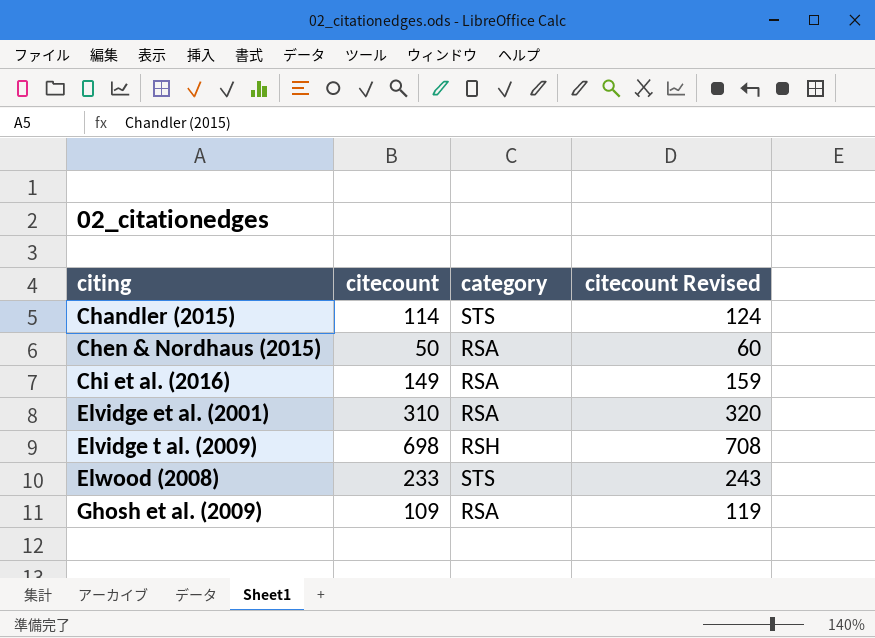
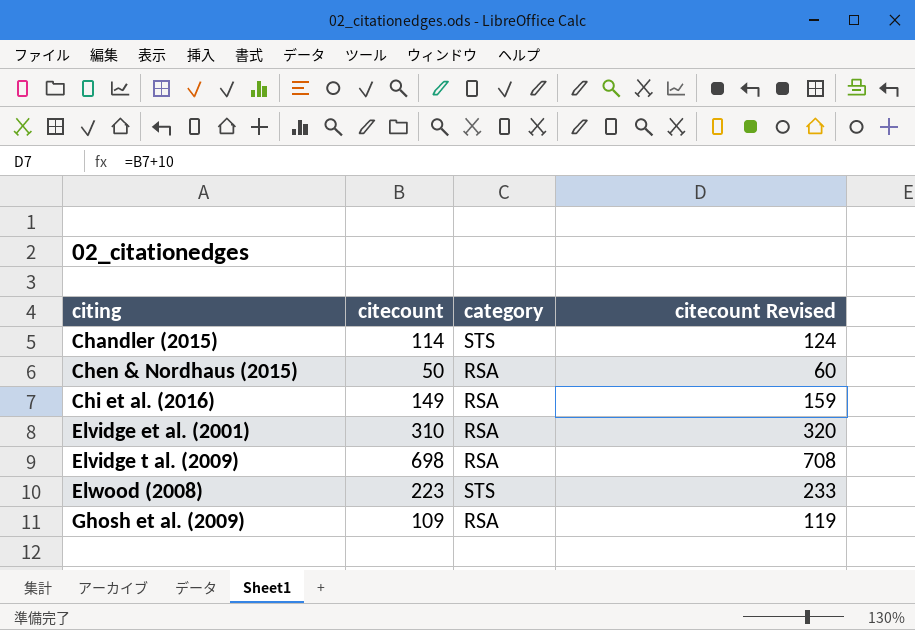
Elvidge t al. (2009) | category: RSH -> RSA
Elwood (2008) | citecount: 233 -> 223
Elwood (2008) | citecount Revised: 243 -> 233

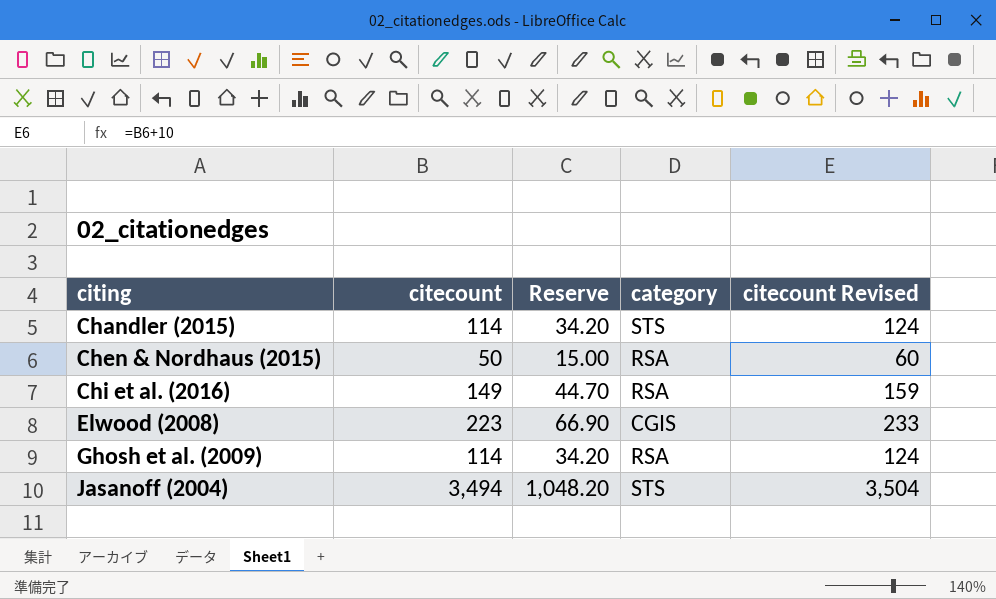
column Reserve | formula: none -> [citecount] * 0.3
row Elvidge et al. (2001): 310 | RSA | 320 -> none
row Elvidge t al. (2009): 698 | RSA | 708 -> none
Elwood (2008) | category: STS -> CGIS
Ghosh et al. (2009) | citecount: 109 -> 114
Ghosh et al. (2009) | citecount Revised: 119 -> 124
row Jasanoff (2004): none -> 3,494 | 1,048.20 | STS | 3,504

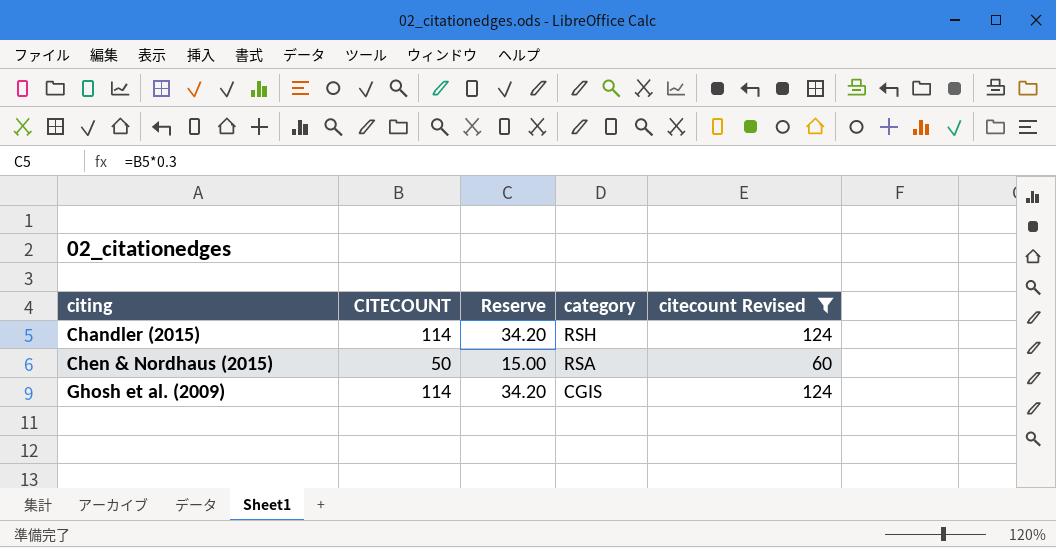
filter: none -> citecount Revised <= 124
column name: citecount -> CITECOUNT
Chandler (2015) | category: STS -> RSH
Ghosh et al. (2009) | category: RSA -> CGIS

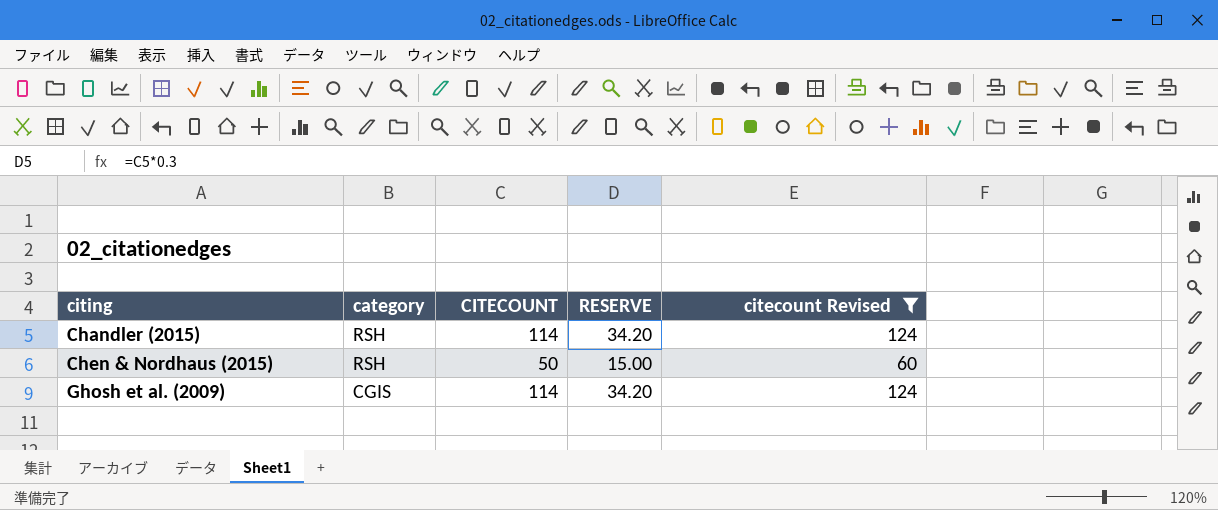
column category | position: 4 -> 2
column name: Reserve -> RESERVE
Chen & Nordhaus (2015) | category: RSA -> RSH

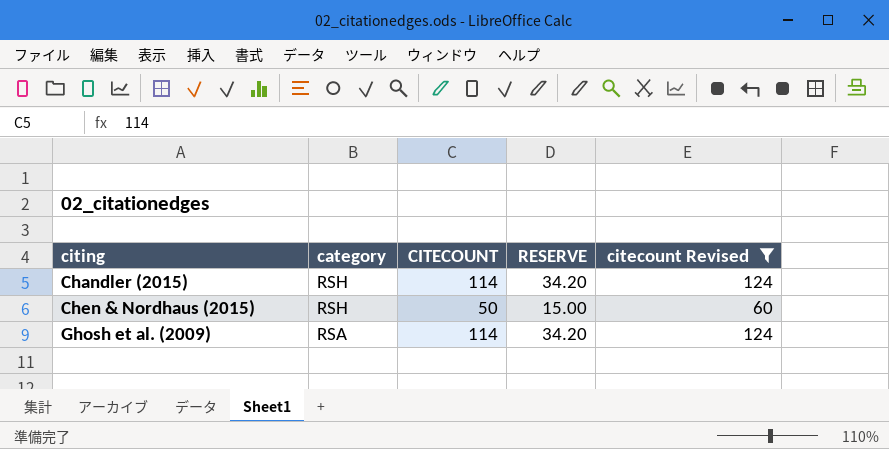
Ghosh et al. (2009) | category: CGIS -> RSA

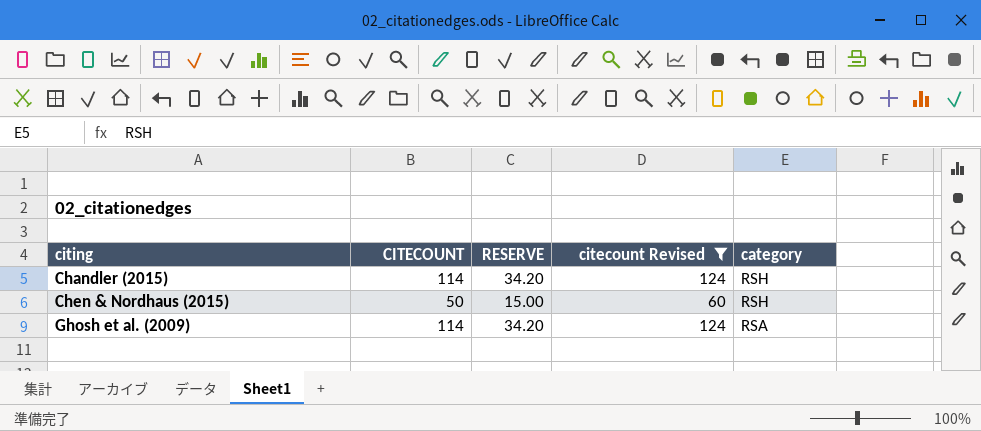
column category | position: 2 -> 5

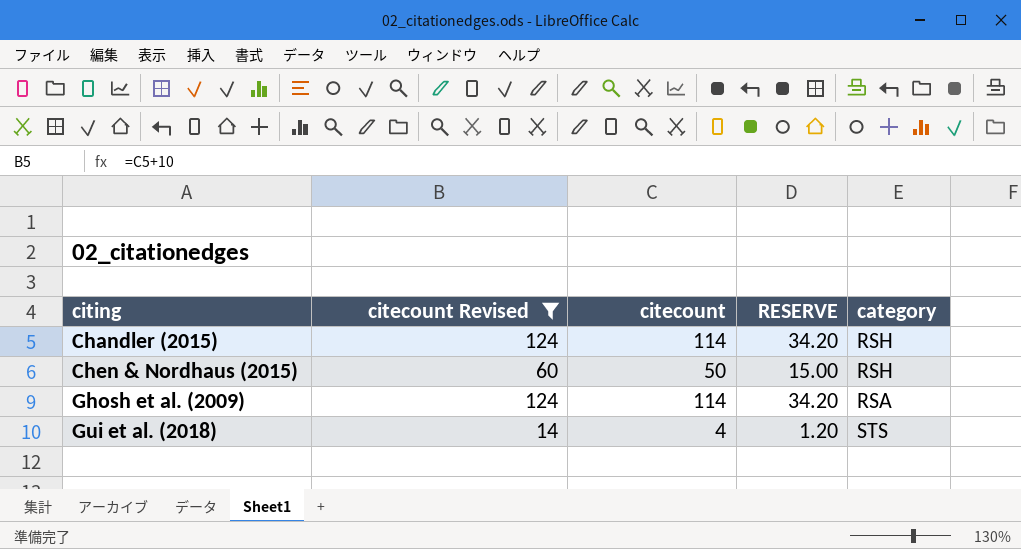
column citecount Revised | position: 4 -> 2
column name: CITECOUNT -> citecount
row Gui et al. (2018): none -> 14 | 4 | 1.20 | STS

